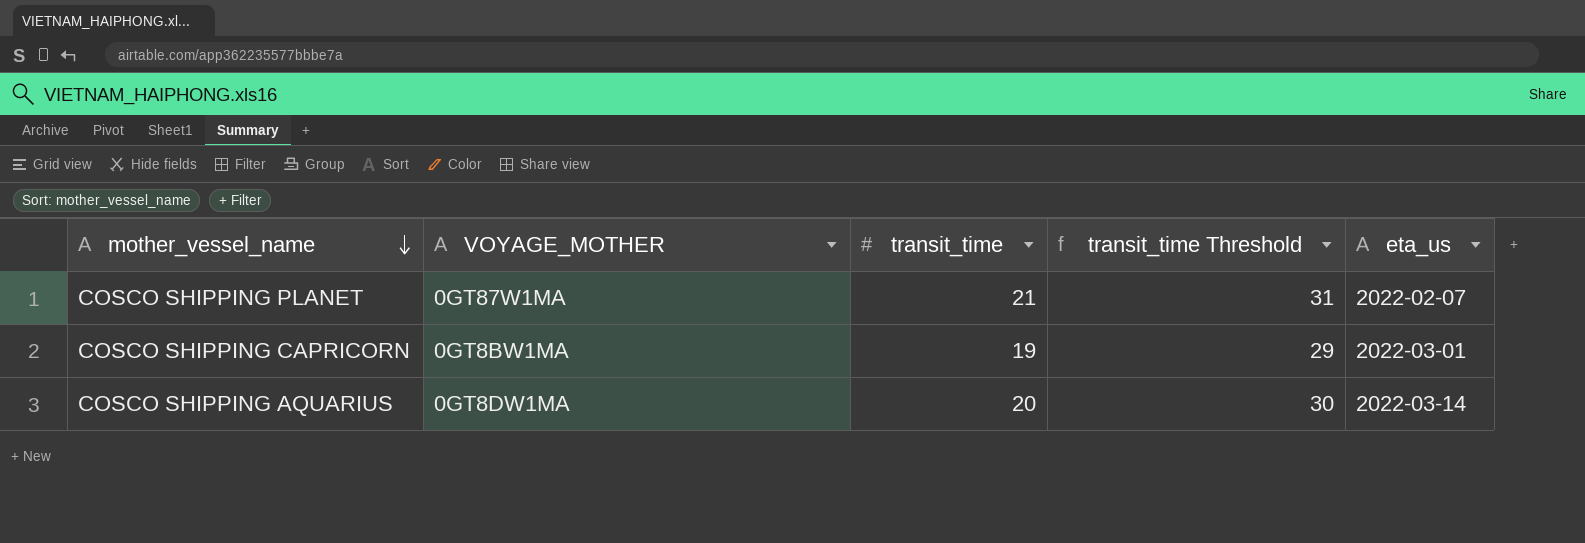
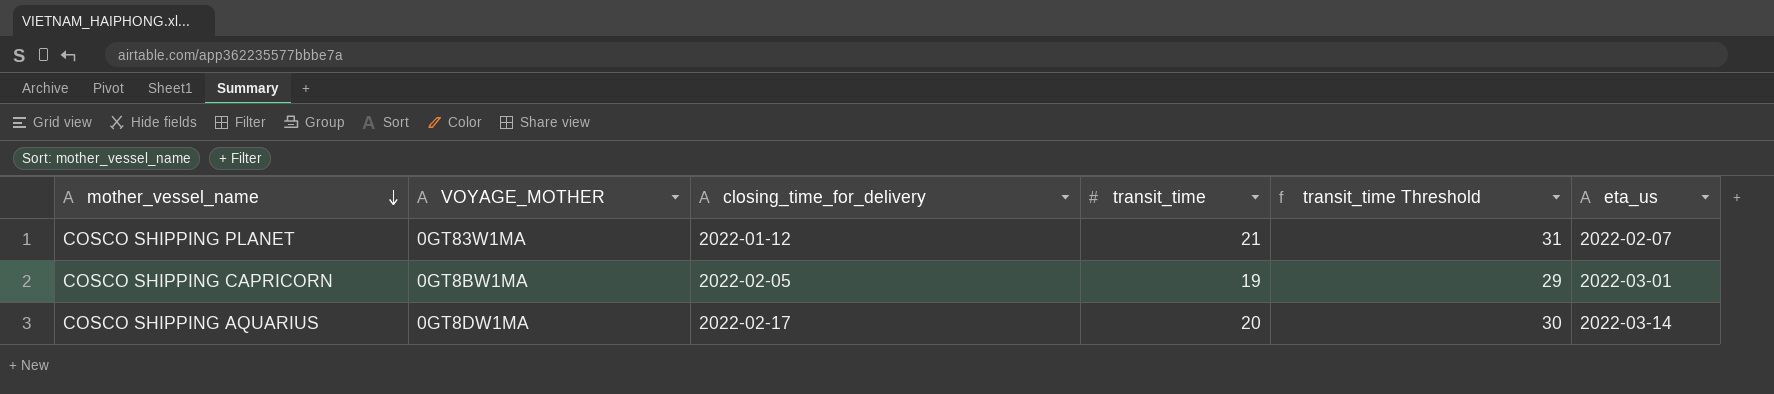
column closing_time_for_delivery | position: none -> 3
COSCO SHIPPING PLANET | VOYAGE_MOTHER: 0GT87W1MA -> 0GT83W1MA

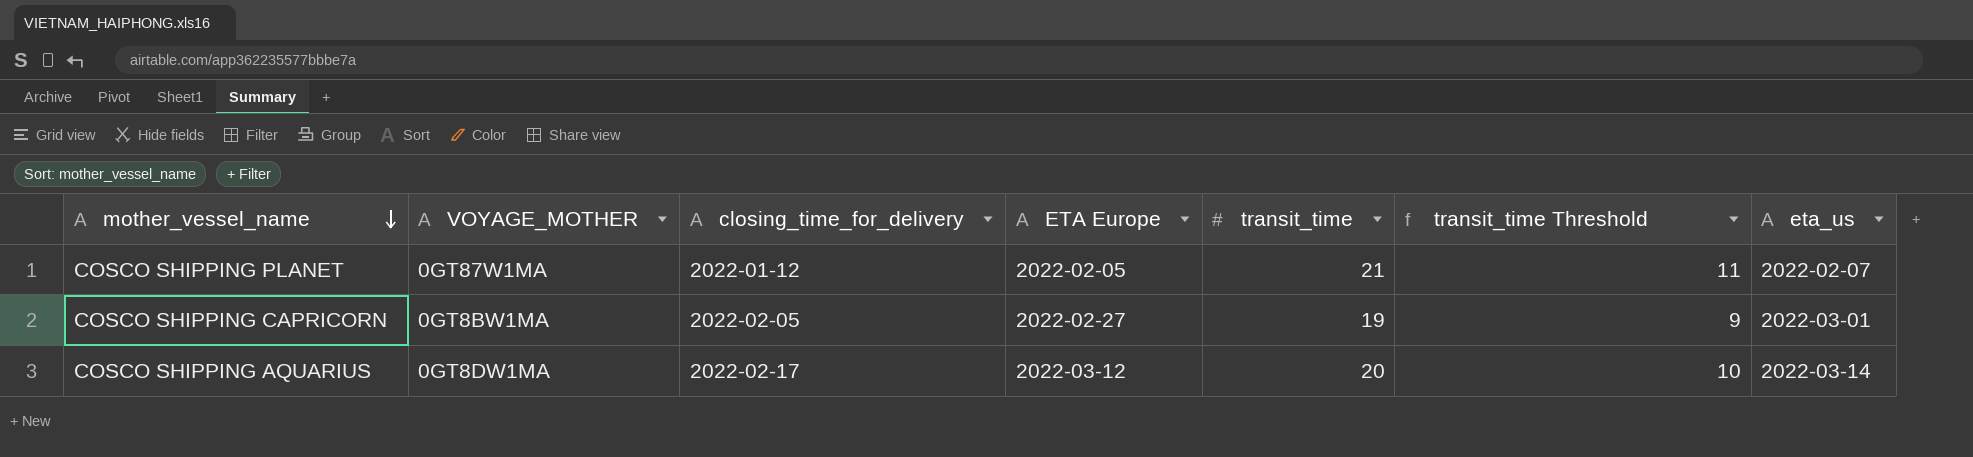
column ETA Europe | position: none -> 4
column transit_time Threshold | formula: [transit_time] + 10 -> [transit_time] - 10
COSCO SHIPPING PLANET | VOYAGE_MOTHER: 0GT83W1MA -> 0GT87W1MA

